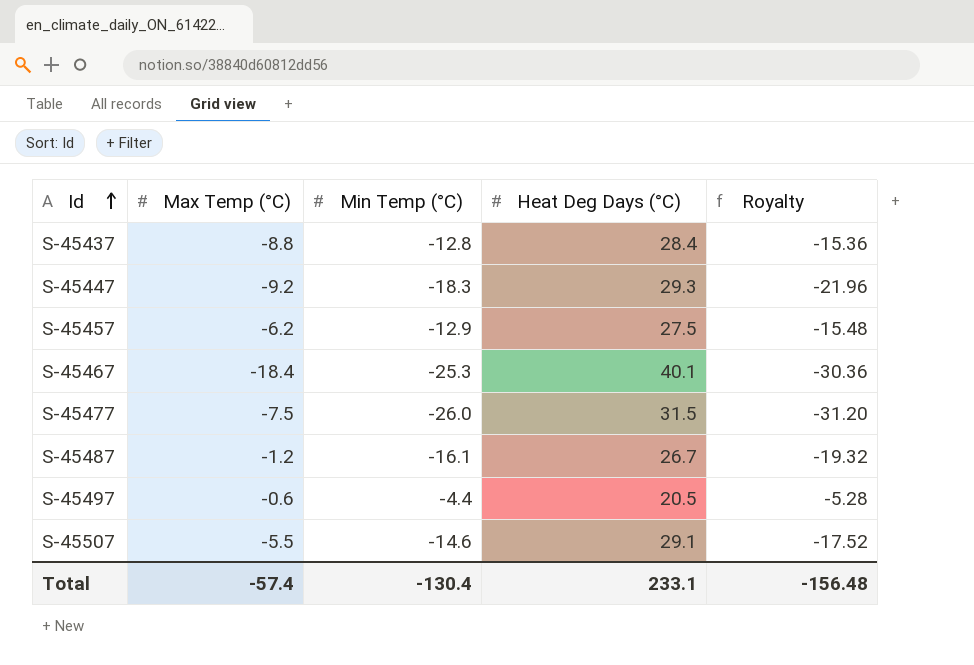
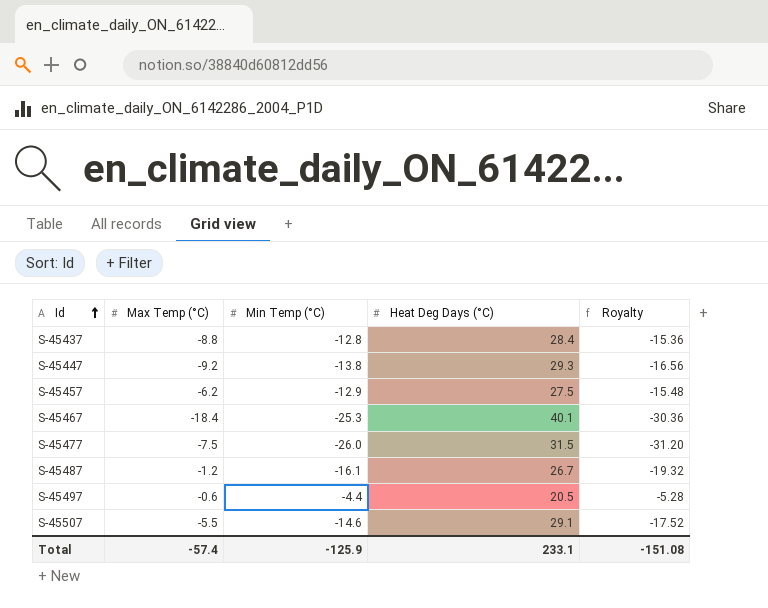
S-45447 | Min Temp (°C): -18.3 -> -13.8
S-45447 | Royalty: -21.96 -> -16.56
Total | Min Temp (°C): -130.4 -> -125.9
Total | Royalty: -156.48 -> -151.08

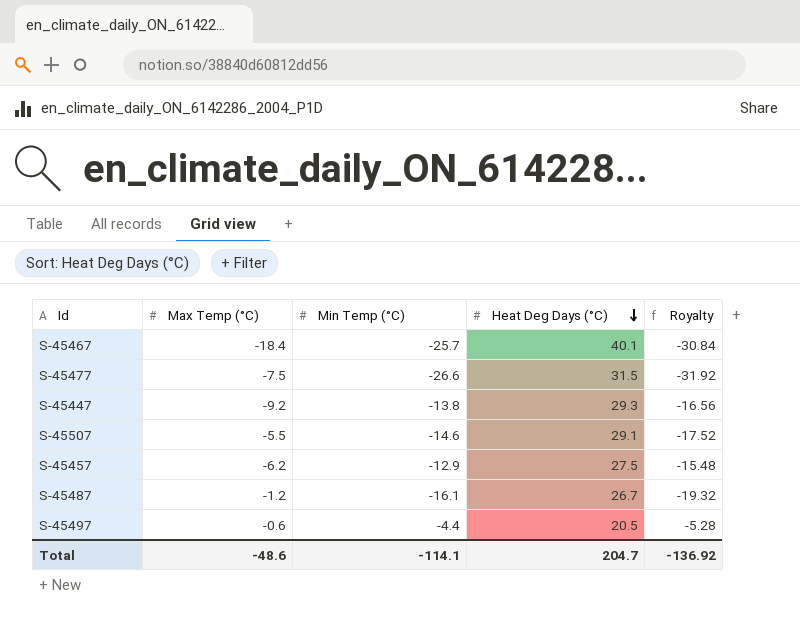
row order: Id ascending -> Heat Deg Days (°C) descending
row S-45437: -8.8 | -12.8 | 28.4 | -15.36 -> none
S-45467 | Min Temp (°C): -25.3 -> -25.7
S-45467 | Royalty: -30.36 -> -30.84
S-45477 | Min Temp (°C): -26.0 -> -26.6
S-45477 | Royalty: -31.20 -> -31.92
Total | Max Temp (°C): -57.4 -> -48.6
Total | Min Temp (°C): -125.9 -> -114.1
Total | Heat Deg Days (°C): 233.1 -> 204.7
Total | Royalty: -151.08 -> -136.92

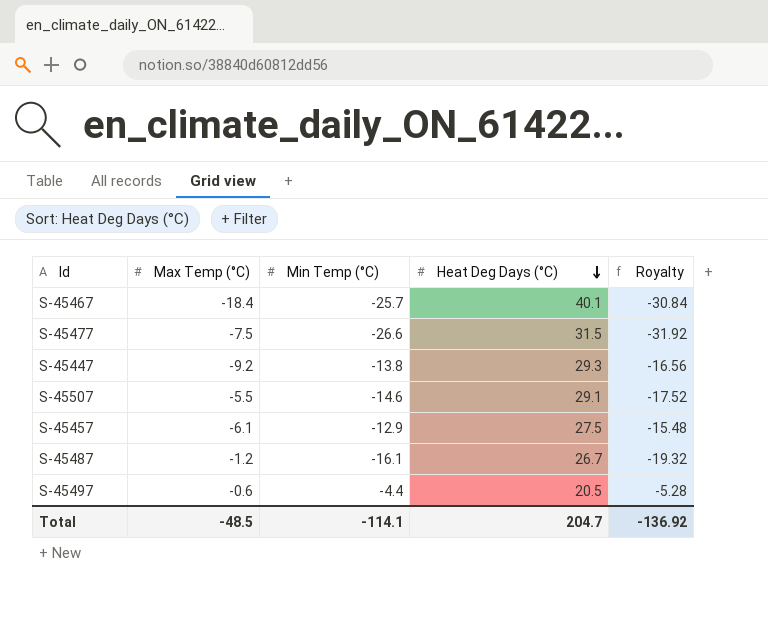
S-45457 | Max Temp (°C): -6.2 -> -6.1
Total | Max Temp (°C): -48.6 -> -48.5

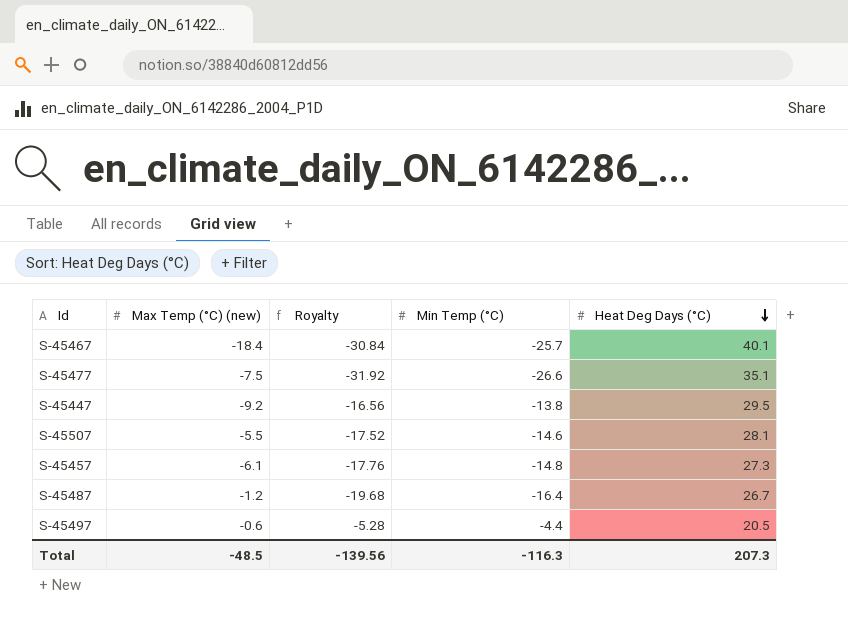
column name: Max Temp (°C) -> Max Temp (°C) (new)
column Royalty | position: 5 -> 3
S-45477 | Heat Deg Days (°C): 31.5 -> 35.1
S-45447 | Heat Deg Days (°C): 29.3 -> 29.5
S-45507 | Heat Deg Days (°C): 29.1 -> 28.1
S-45457 | Royalty: -15.48 -> -17.76
S-45457 | Min Temp (°C): -12.9 -> -14.8
S-45457 | Heat Deg Days (°C): 27.5 -> 27.3
S-45487 | Royalty: -19.32 -> -19.68
S-45487 | Min Temp (°C): -16.1 -> -16.4
Total | Royalty: -136.92 -> -139.56
Total | Min Temp (°C): -114.1 -> -116.3
Total | Heat Deg Days (°C): 204.7 -> 207.3

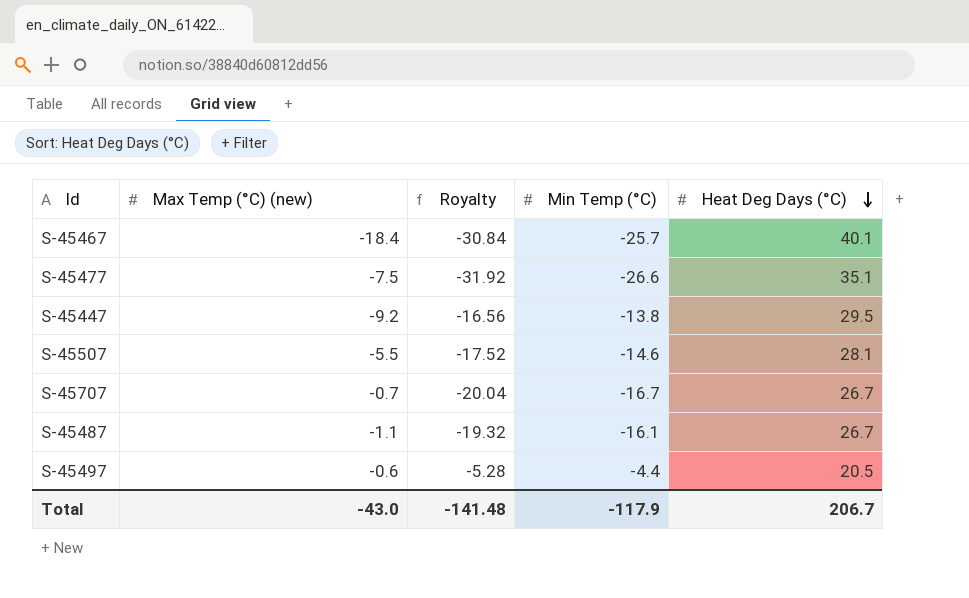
row S-45457: -6.1 | -17.76 | -14.8 | 27.3 -> none
row S-45707: none -> -0.7 | -20.04 | -16.7 | 26.7
S-45487 | Max Temp (°C) (new): -1.2 -> -1.1
S-45487 | Royalty: -19.68 -> -19.32
S-45487 | Min Temp (°C): -16.4 -> -16.1
Total | Max Temp (°C) (new): -48.5 -> -43.0
Total | Royalty: -139.56 -> -141.48
Total | Min Temp (°C): -116.3 -> -117.9
Total | Heat Deg Days (°C): 207.3 -> 206.7

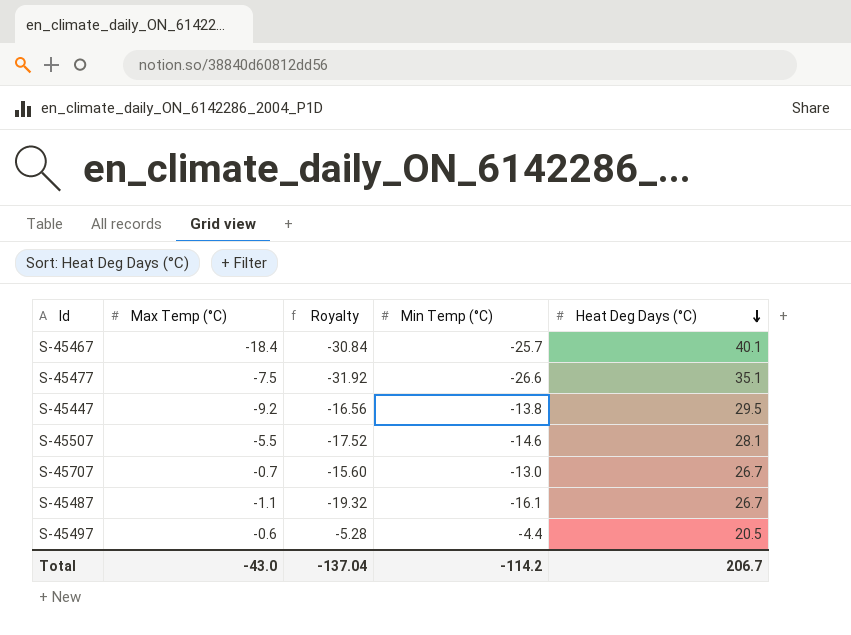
column name: Max Temp (°C) (new) -> Max Temp (°C)
S-45707 | Royalty: -20.04 -> -15.60
S-45707 | Min Temp (°C): -16.7 -> -13.0
Total | Royalty: -141.48 -> -137.04
Total | Min Temp (°C): -117.9 -> -114.2

